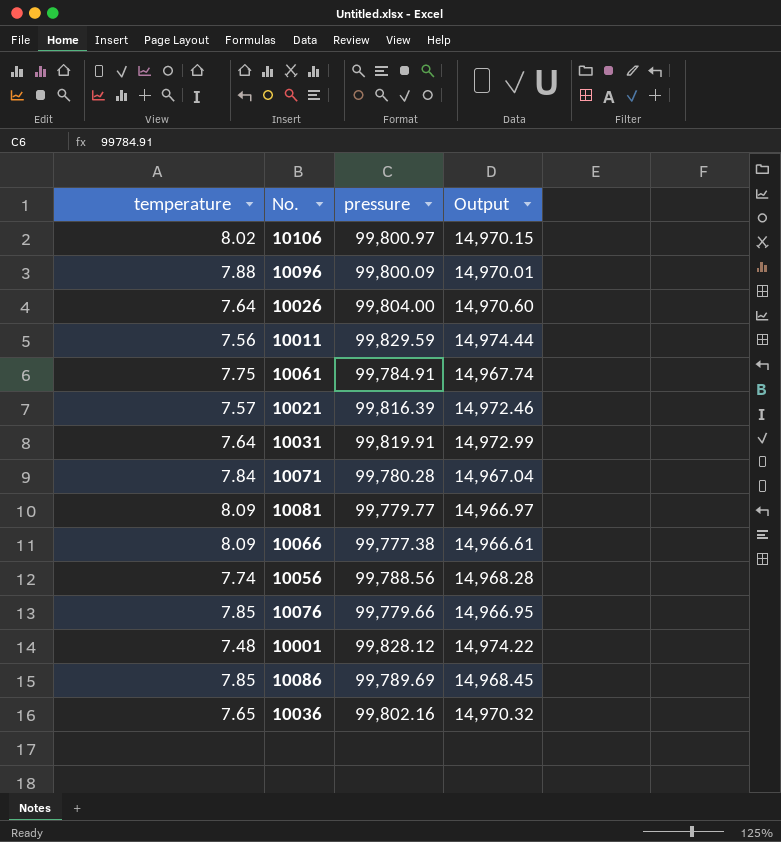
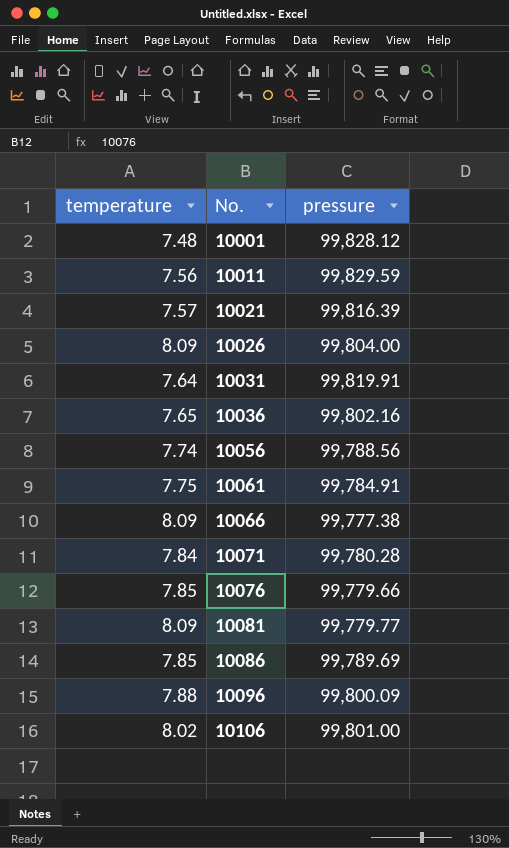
row order: none -> No. ascending
column Output | formula: [pressure] * 0.15 -> none
10026 | temperature: 7.64 -> 8.09
10106 | pressure: 99,800.97 -> 99,801.00

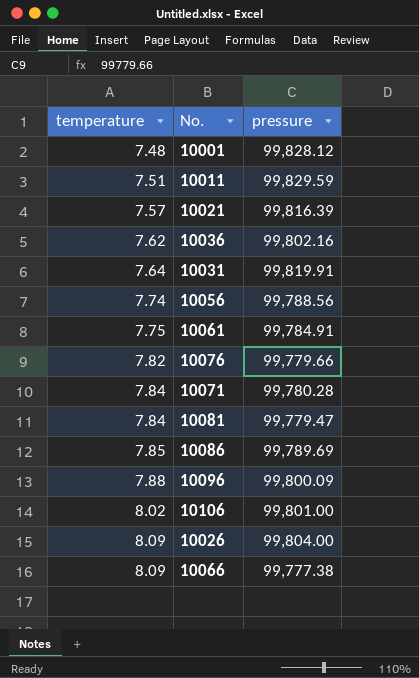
row order: No. ascending -> temperature ascending
10011 | temperature: 7.56 -> 7.51
10036 | temperature: 7.65 -> 7.62
10076 | temperature: 7.85 -> 7.82
10081 | temperature: 8.09 -> 7.84
10081 | pressure: 99,779.77 -> 99,779.47

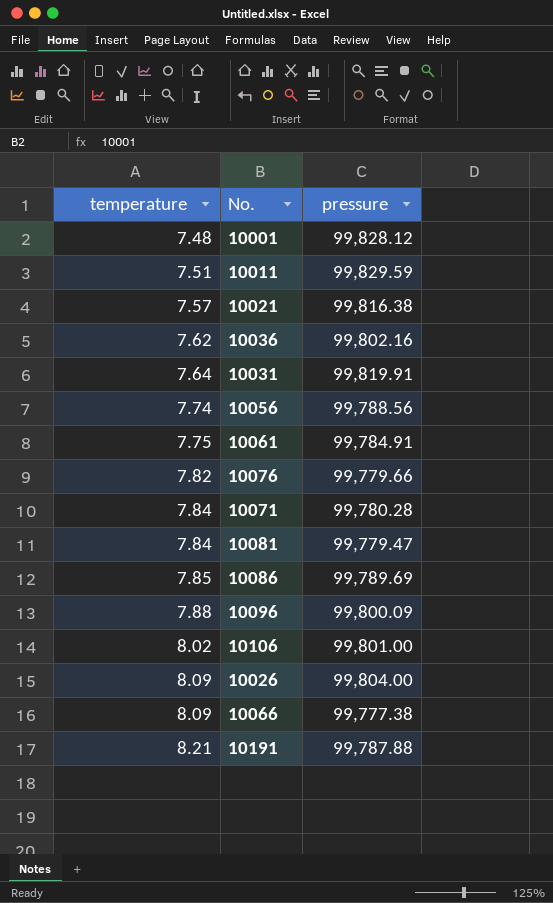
10021 | pressure: 99,816.39 -> 99,816.38
row 10191: none -> 8.21 | 99,787.88

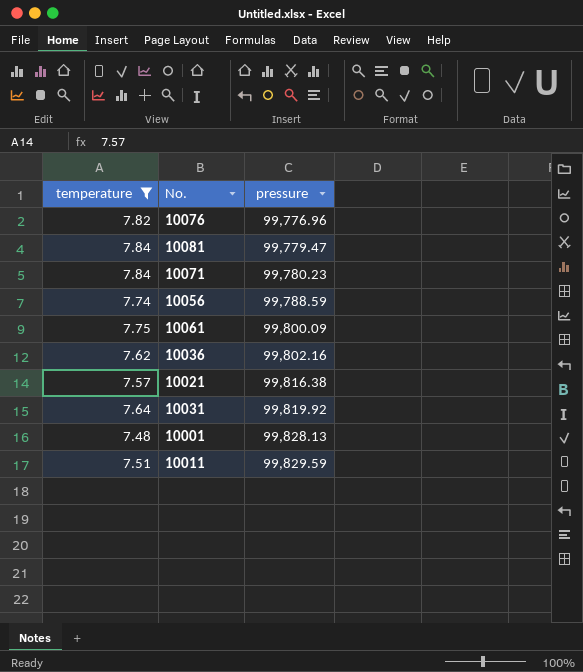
filter: none -> temperature <= 7.84
row order: temperature ascending -> pressure ascending
10076 | pressure: 99,779.66 -> 99,776.96
10071 | pressure: 99,780.28 -> 99,780.23
10056 | pressure: 99,788.56 -> 99,788.59
10061 | pressure: 99,784.91 -> 99,800.09
10031 | pressure: 99,819.91 -> 99,819.92
10001 | pressure: 99,828.12 -> 99,828.13

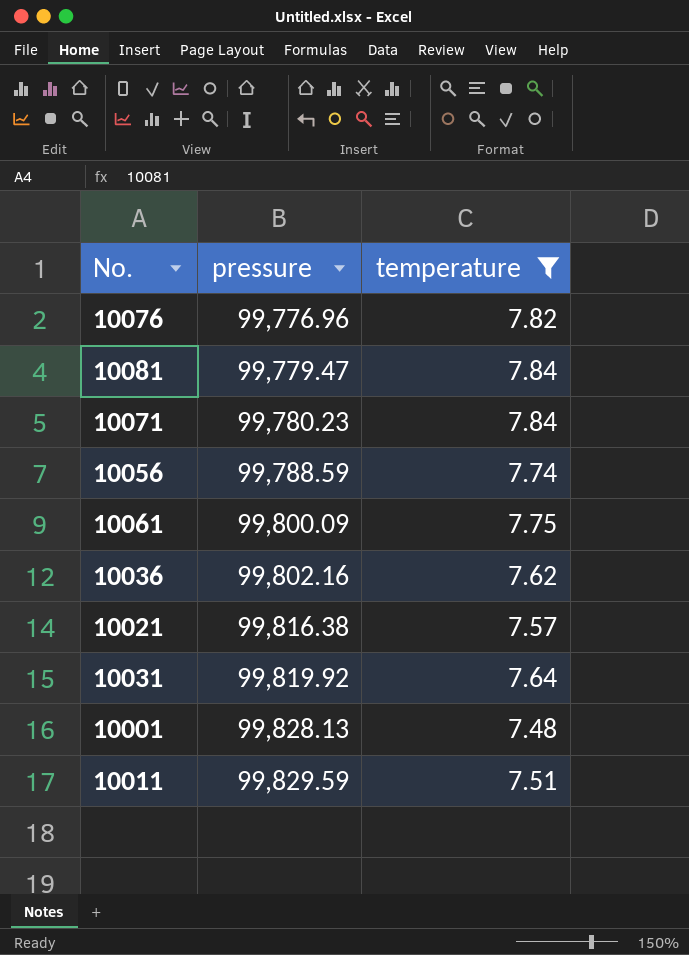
column temperature | position: 1 -> 3

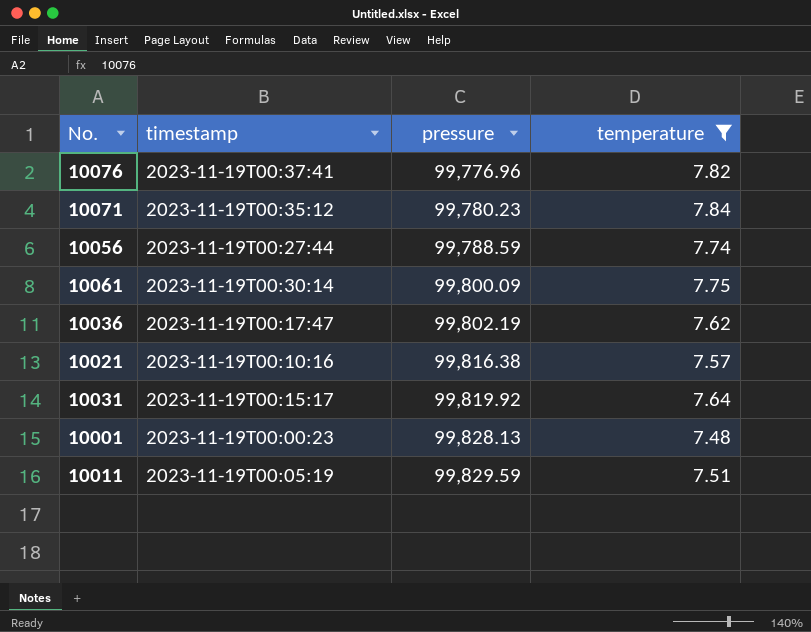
column timestamp | position: none -> 2
row 10081: 99,779.47 | 7.84 -> none
10036 | pressure: 99,802.16 -> 99,802.19

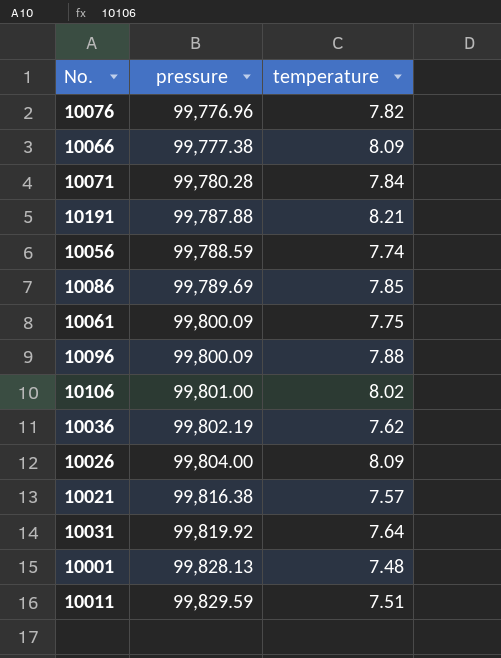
filter: temperature <= 7.84 -> none
column timestamp | position: 2 -> none
10071 | pressure: 99,780.23 -> 99,780.28

